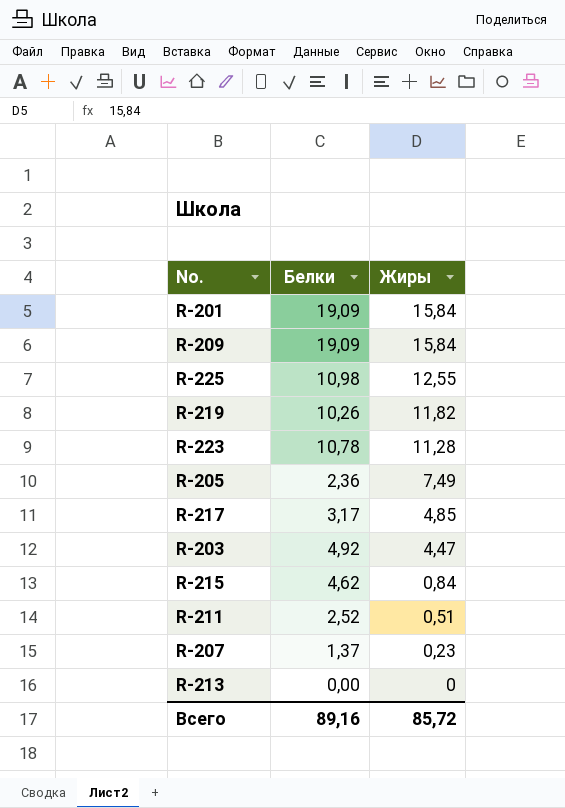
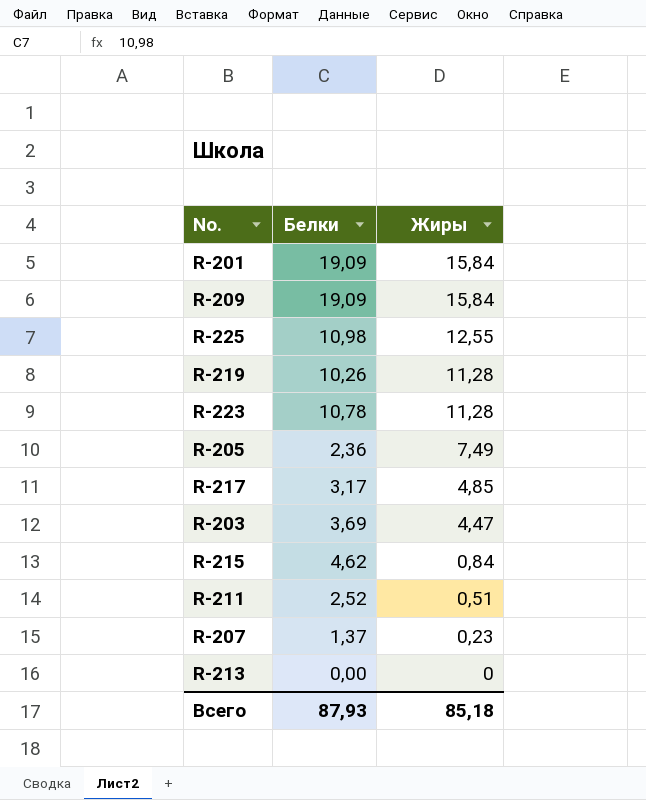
R-219 | Жиры: 11,82 -> 11,28
R-203 | Белки: 4,92 -> 3,69
Всего | Белки: 89,16 -> 87,93
Всего | Жиры: 85,72 -> 85,18

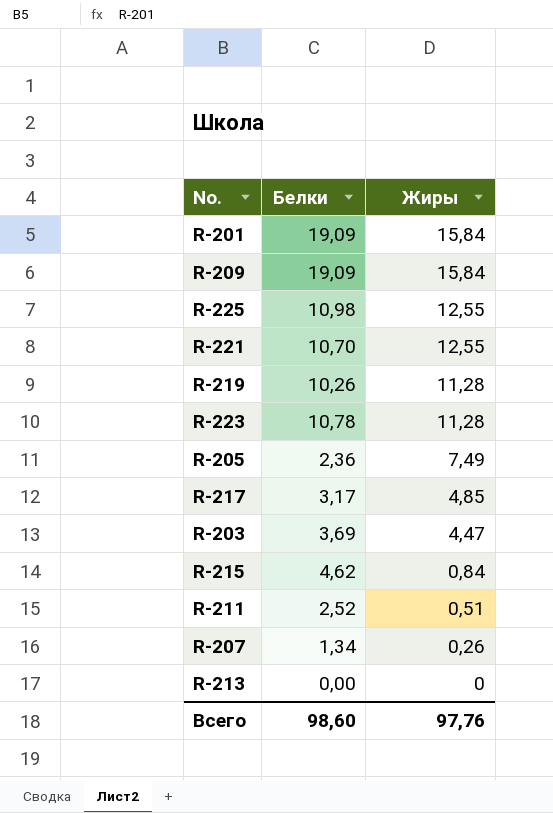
row R-221: none -> 10,70 | 12,55
R-207 | Белки: 1,37 -> 1,34
R-207 | Жиры: 0,23 -> 0,26
Всего | Белки: 87,93 -> 98,60
Всего | Жиры: 85,18 -> 97,76

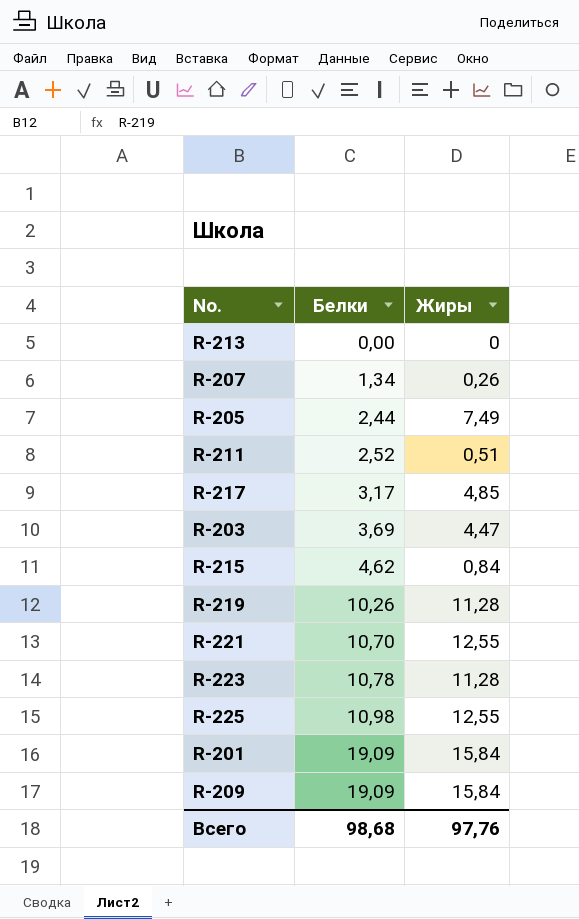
row order: Жиры descending -> Белки ascending
R-205 | Белки: 2,36 -> 2,44
Всего | Белки: 98,60 -> 98,68

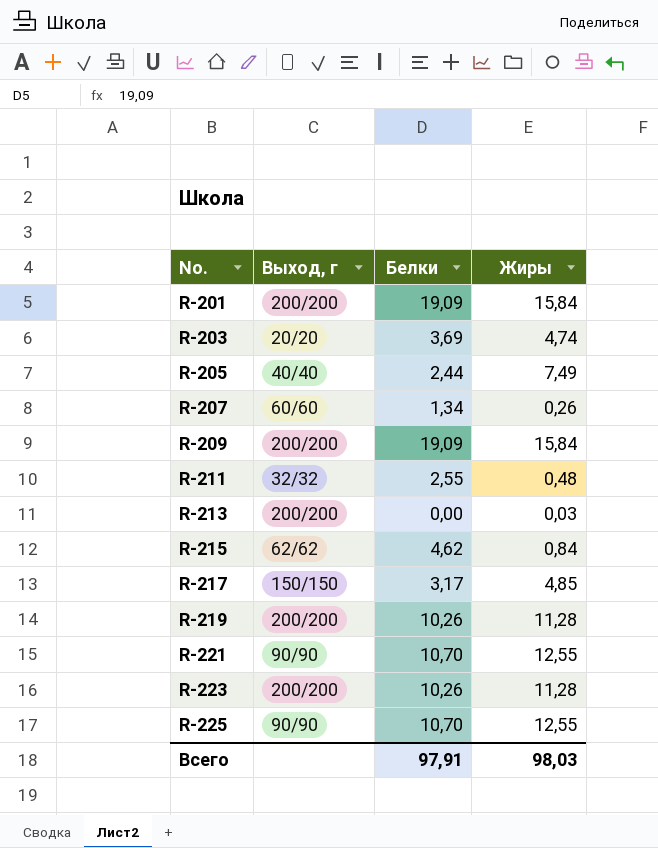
row order: Белки ascending -> No. ascending
column Выход, г | position: none -> 2
R-203 | Жиры: 4,47 -> 4,74
R-211 | Белки: 2,52 -> 2,55
R-211 | Жиры: 0,51 -> 0,48
R-213 | Жиры: 0 -> 0,03
R-223 | Белки: 10,78 -> 10,26
R-225 | Белки: 10,98 -> 10,70
Всего | Белки: 98,68 -> 97,91
Всего | Жиры: 97,76 -> 98,03

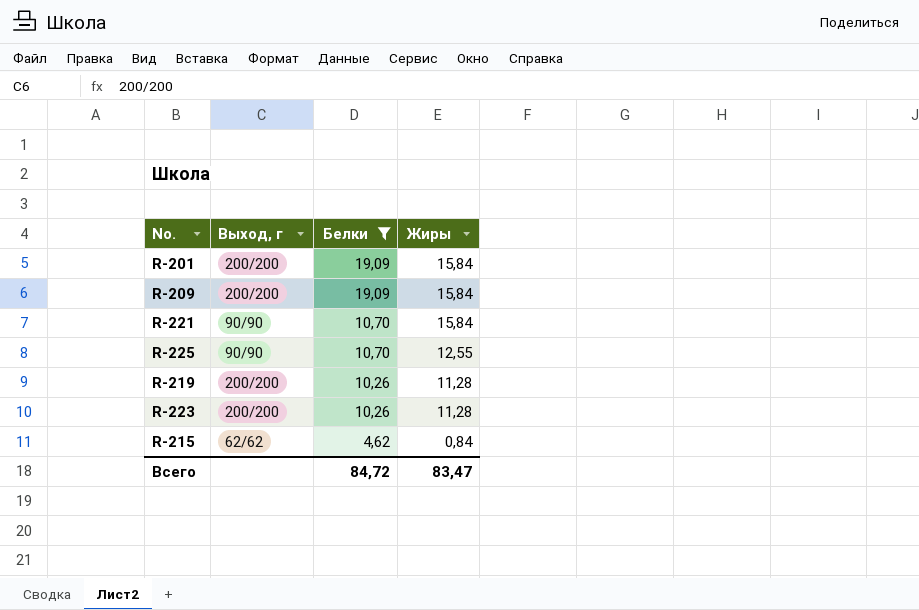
filter: none -> Белки >= 4,62
row order: No. ascending -> Белки descending
R-221 | Жиры: 12,55 -> 15,84
Всего | Белки: 97,91 -> 84,72
Всего | Жиры: 98,03 -> 83,47

